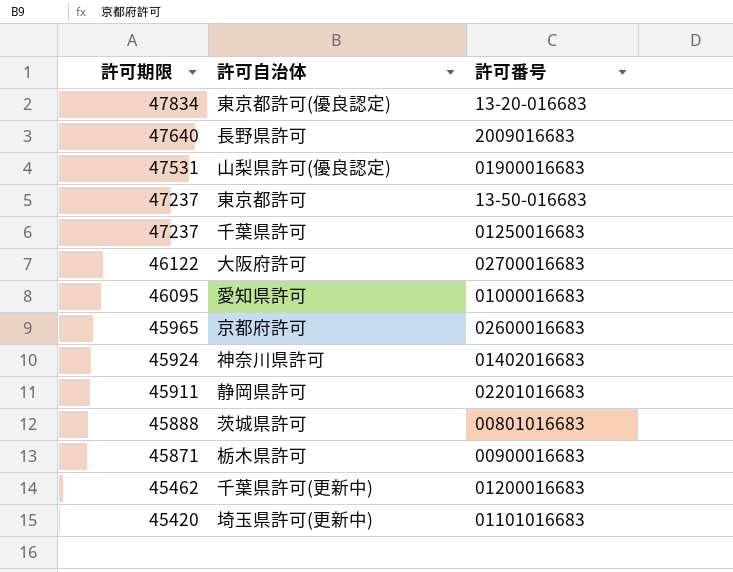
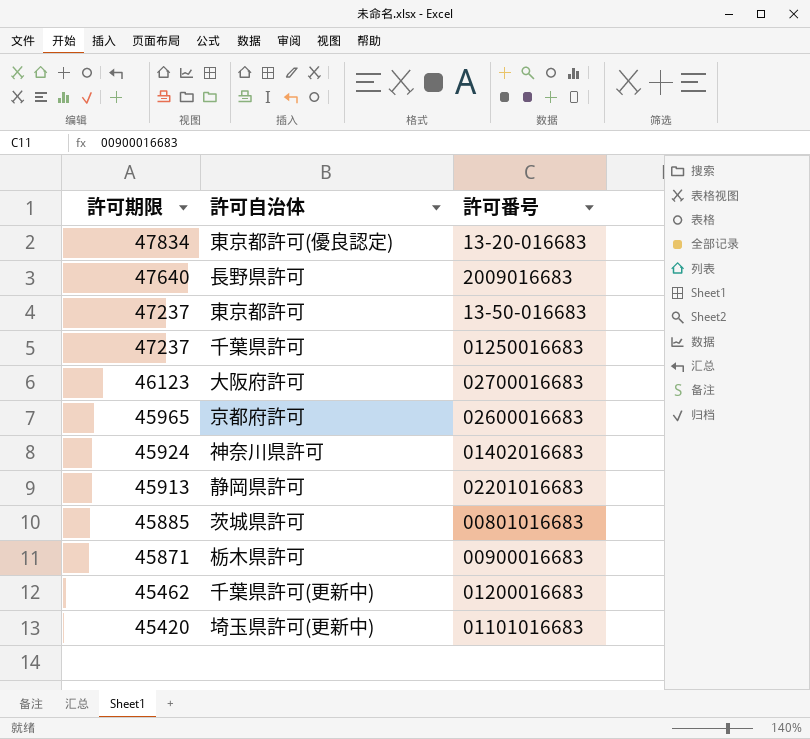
row 山梨県許可(優良認定): 47531 | 01900016683 -> none
row 愛知県許可: 46095 | 01000016683 -> none
大阪府許可 | 許可期限: 46122 -> 46123
静岡県許可 | 許可期限: 45911 -> 45913
茨城県許可 | 許可期限: 45888 -> 45885

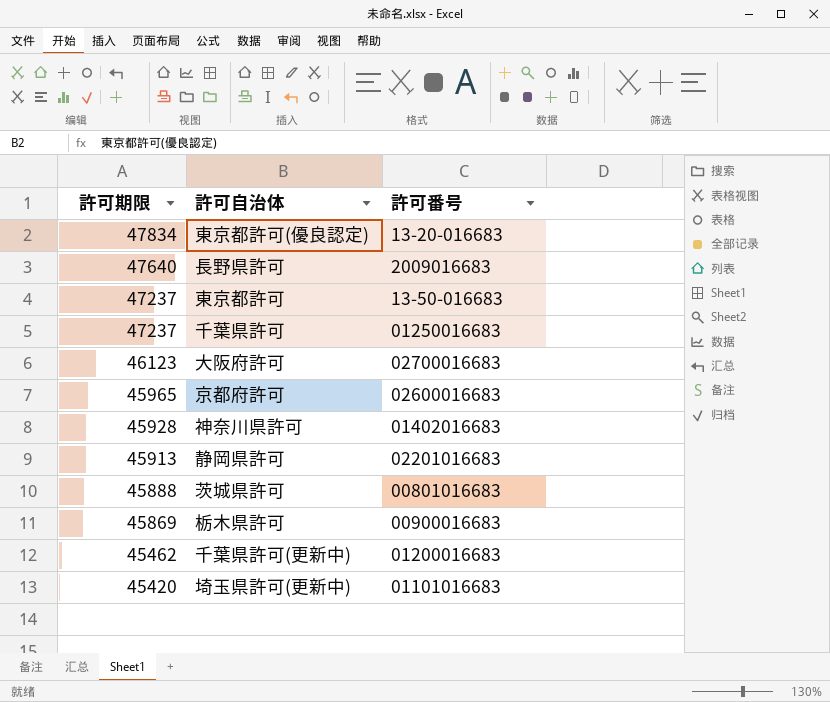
神奈川県許可 | 許可期限: 45924 -> 45928
茨城県許可 | 許可期限: 45885 -> 45888
栃木県許可 | 許可期限: 45871 -> 45869

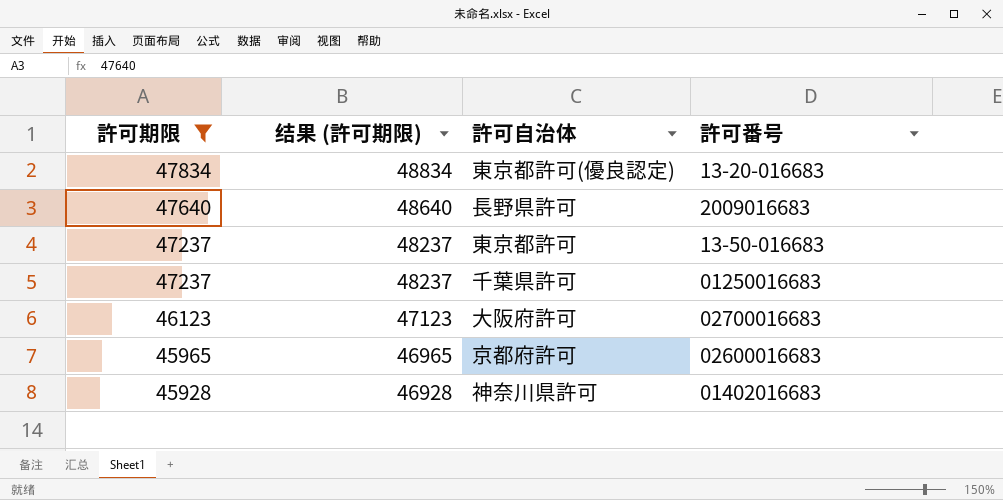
filter: none -> 許可期限 >= 45928
column 结果 (許可期限) | formula: none -> [許可期限] + 1000

